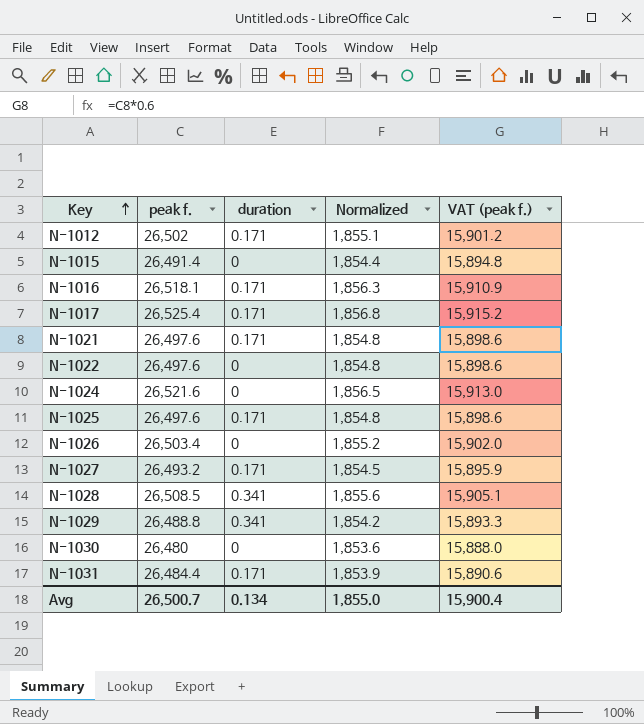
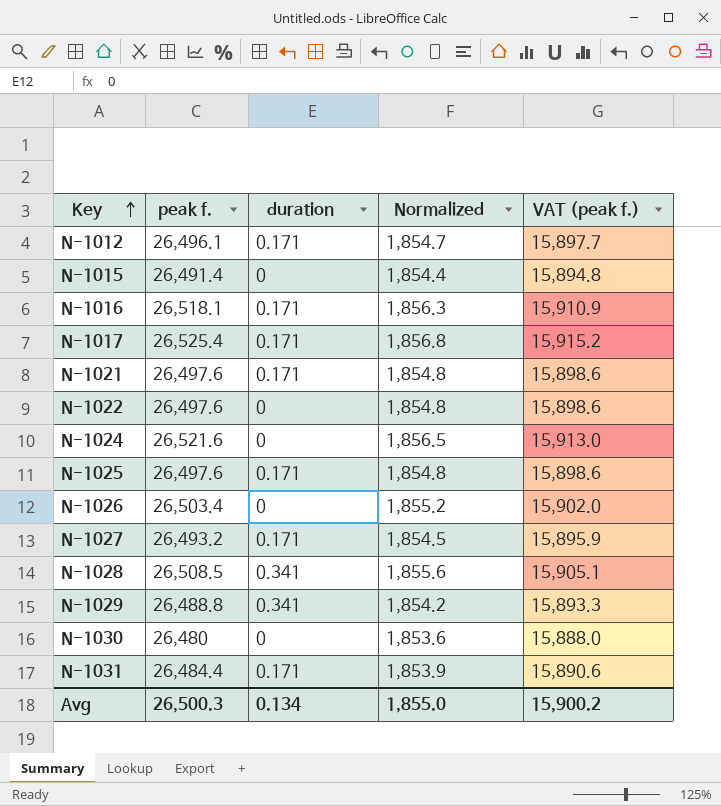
N-1012 | peak f.: 26,502 -> 26,496.1
N-1012 | Normalized: 1,855.1 -> 1,854.7
N-1012 | VAT (peak f.): 15,901.2 -> 15,897.7
Avg | peak f.: 26,500.7 -> 26,500.3
Avg | VAT (peak f.): 15,900.4 -> 15,900.2

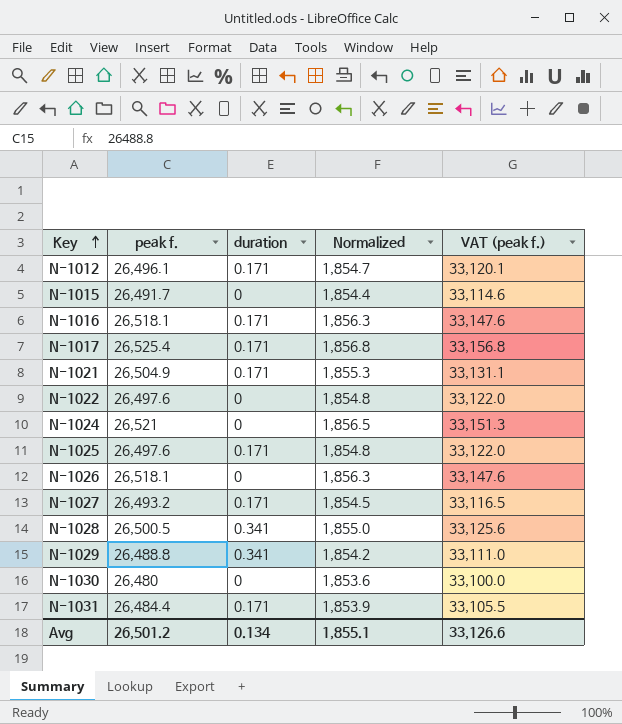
column VAT (peak f.) | formula: [peak f.] * 0.6 -> [peak f.] * 1.25
N-1015 | peak f.: 26,491.4 -> 26,491.7
N-1021 | peak f.: 26,497.6 -> 26,504.9
N-1021 | Normalized: 1,854.8 -> 1,855.3
N-1024 | peak f.: 26,521.6 -> 26,521
N-1026 | peak f.: 26,503.4 -> 26,518.1
N-1026 | Normalized: 1,855.2 -> 1,856.3
N-1028 | peak f.: 26,508.5 -> 26,500.5
N-1028 | Normalized: 1,855.6 -> 1,855.0
Avg | peak f.: 26,500.3 -> 26,501.2
Avg | Normalized: 1,855.0 -> 1,855.1
Avg | VAT (peak f.): 15,900.2 -> 33,126.6

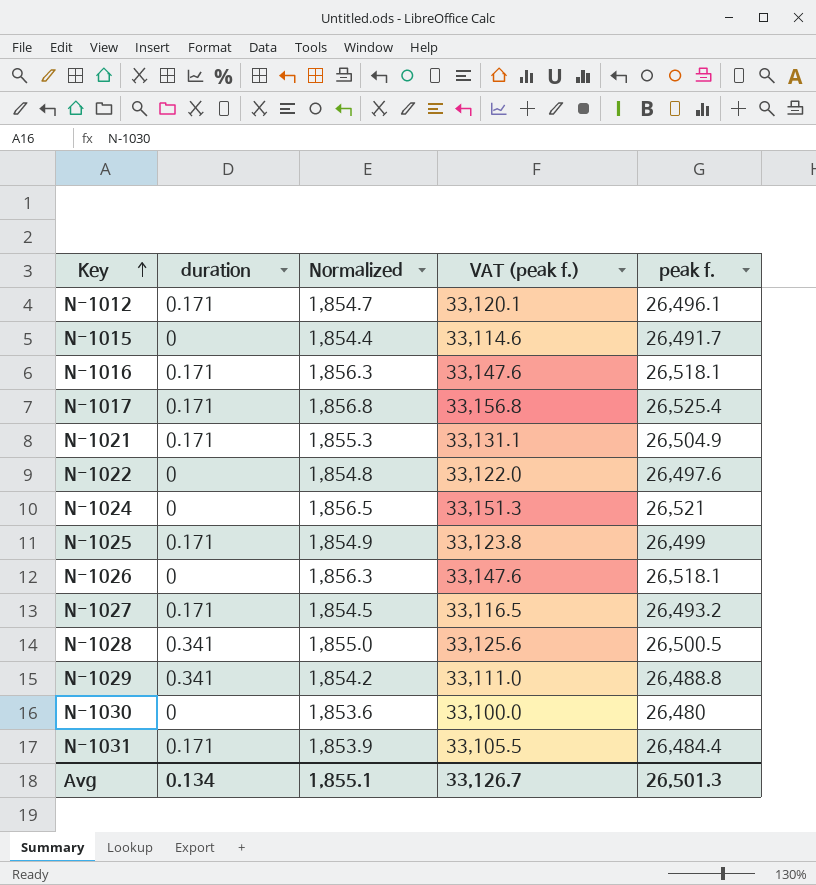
column peak f. | position: 2 -> 5
N-1025 | Normalized: 1,854.8 -> 1,854.9
N-1025 | VAT (peak f.): 33,122.0 -> 33,123.8
N-1025 | peak f.: 26,497.6 -> 26,499
Avg | VAT (peak f.): 33,126.6 -> 33,126.7
Avg | peak f.: 26,501.2 -> 26,501.3

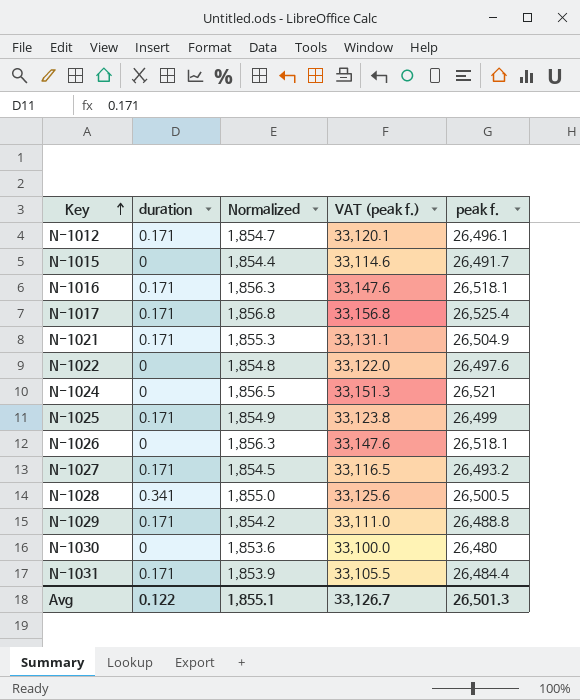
N-1029 | duration: 0.341 -> 0.171
Avg | duration: 0.134 -> 0.122

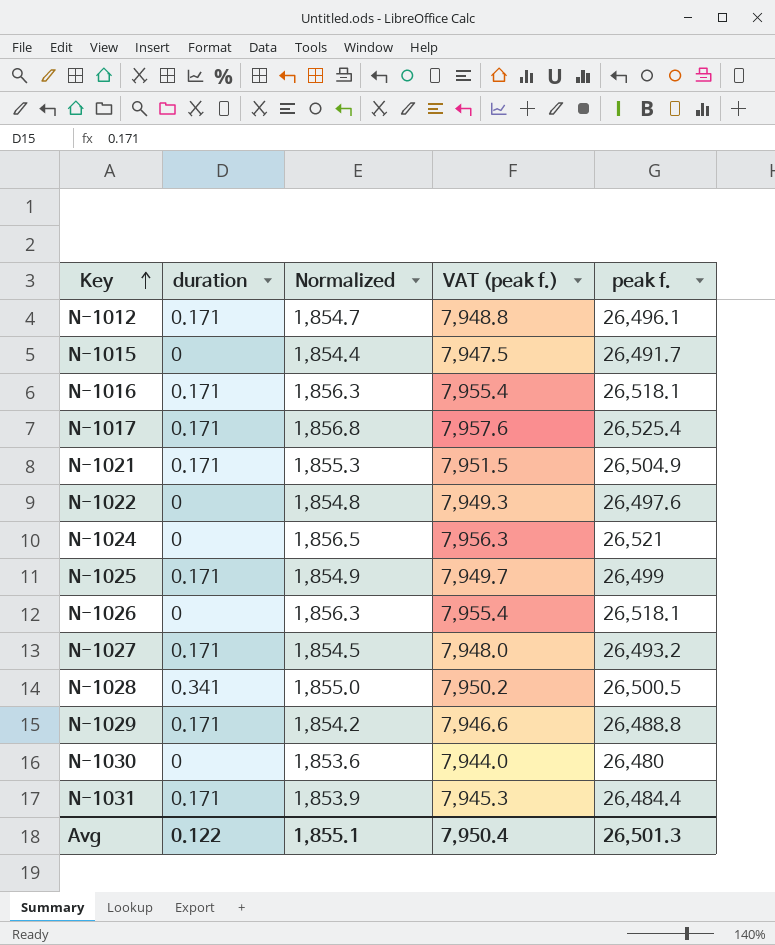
column VAT (peak f.) | formula: [peak f.] * 1.25 -> [peak f.] * 0.3
Avg | VAT (peak f.): 33,126.7 -> 7,950.4

